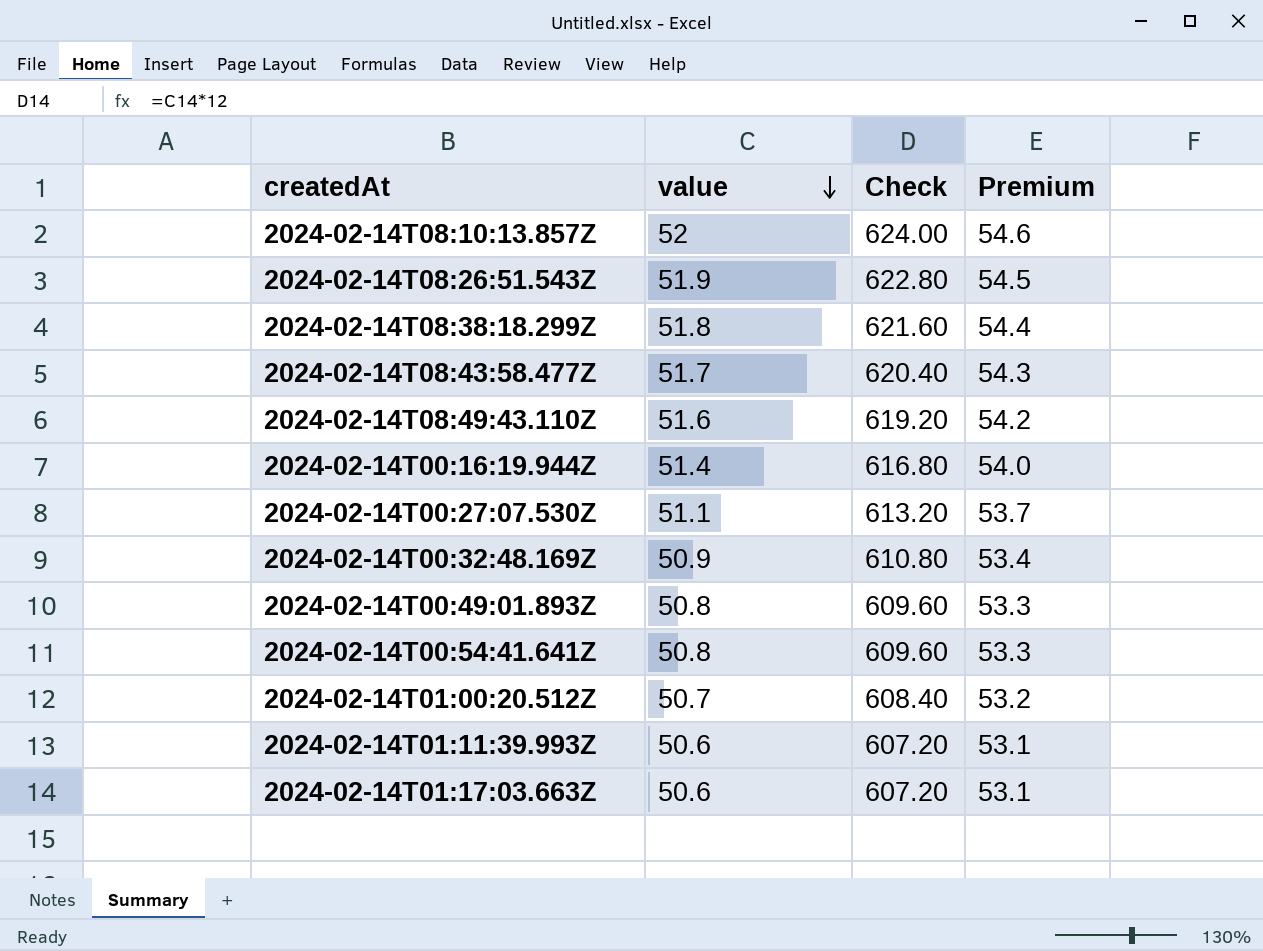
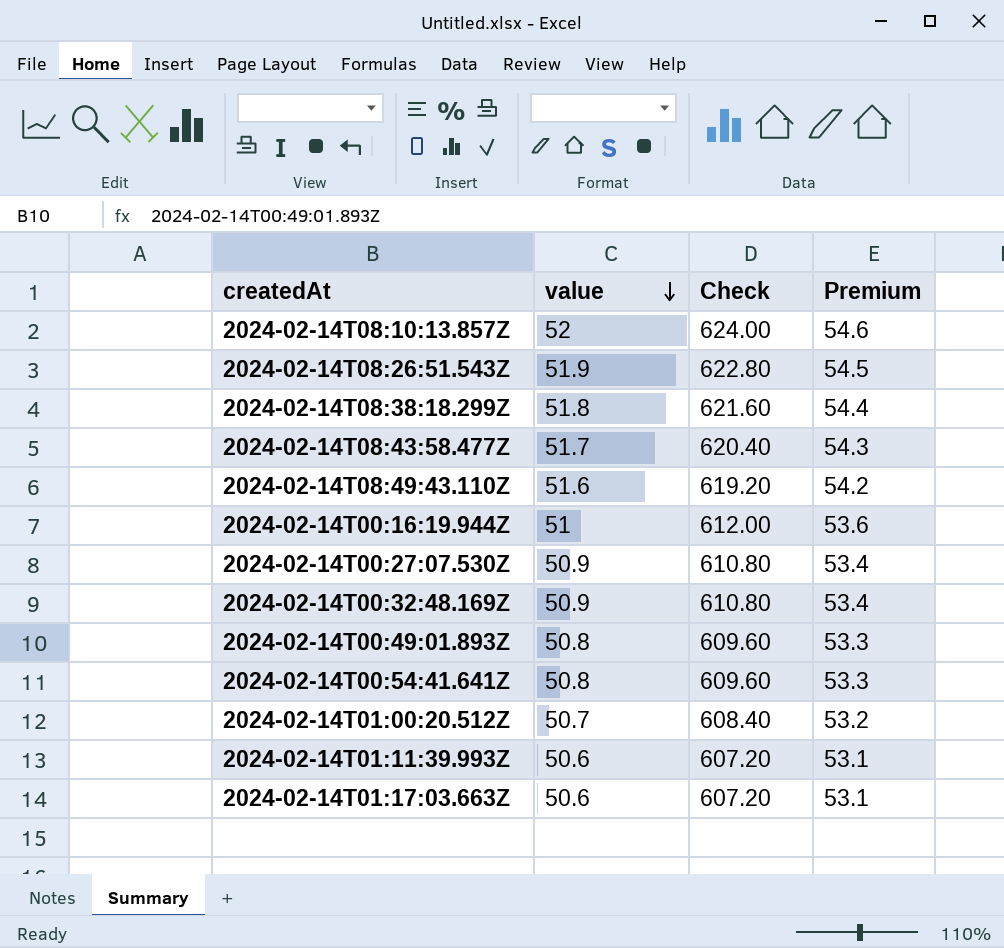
2024-02-14T00:16:19.944Z | value: 51.4 -> 51
2024-02-14T00:16:19.944Z | Check: 616.80 -> 612.00
2024-02-14T00:16:19.944Z | Premium: 54.0 -> 53.6
2024-02-14T00:27:07.530Z | value: 51.1 -> 50.9
2024-02-14T00:27:07.530Z | Check: 613.20 -> 610.80
2024-02-14T00:27:07.530Z | Premium: 53.7 -> 53.4

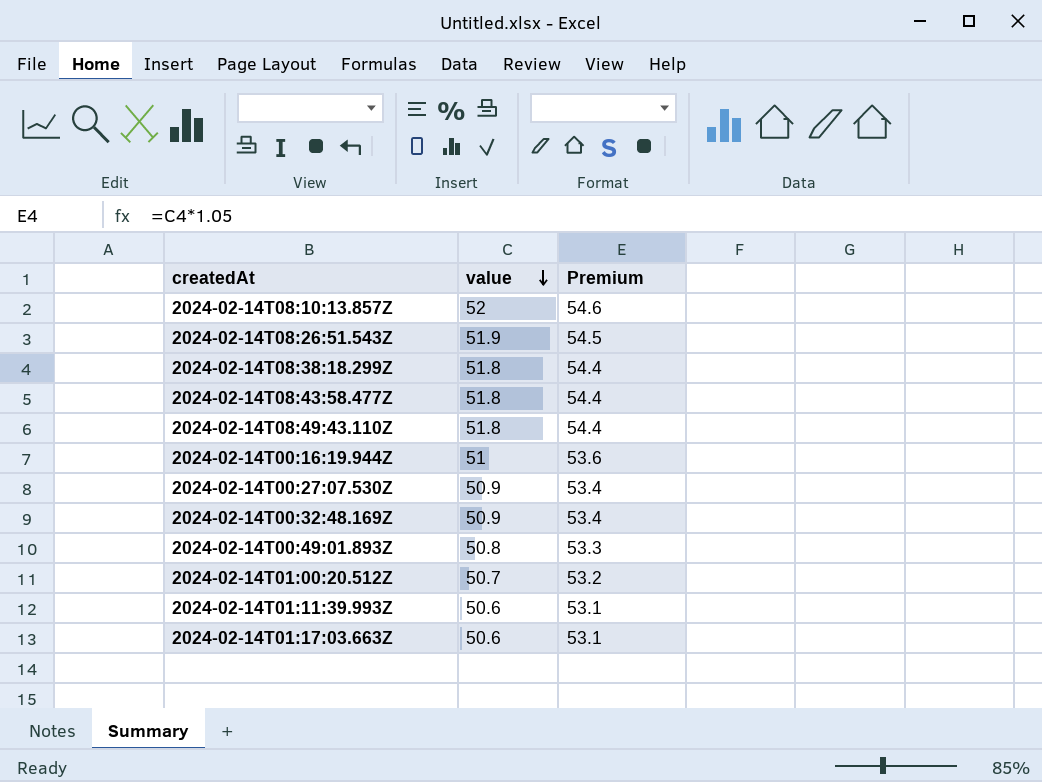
column Check | formula: [value] * 12 -> none
row 2024-02-14T00:54:41.641Z: 50.8 | 609.60 | 53.3 -> none
2024-02-14T08:43:58.477Z | value: 51.7 -> 51.8
2024-02-14T08:43:58.477Z | Premium: 54.3 -> 54.4
2024-02-14T08:49:43.110Z | value: 51.6 -> 51.8
2024-02-14T08:49:43.110Z | Premium: 54.2 -> 54.4

